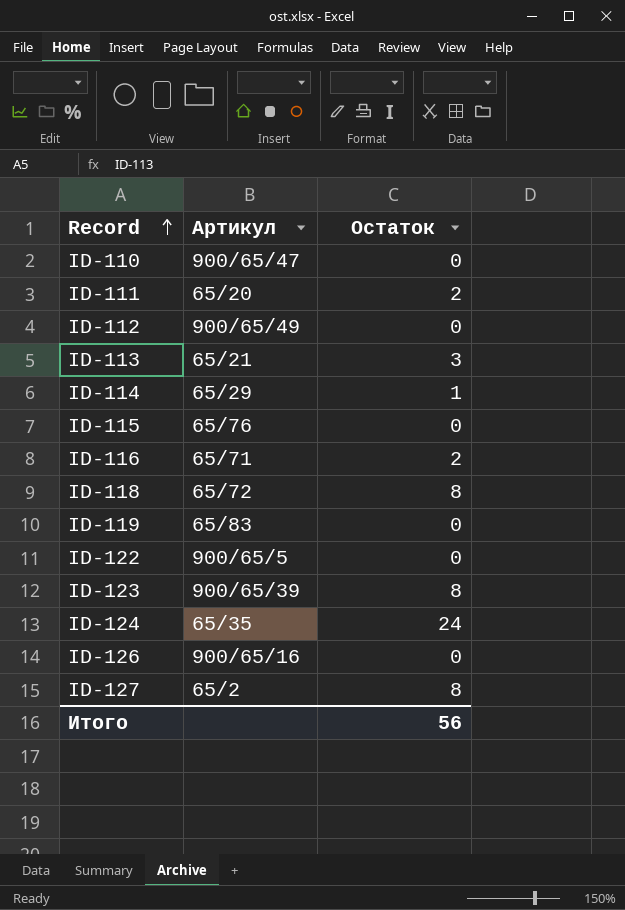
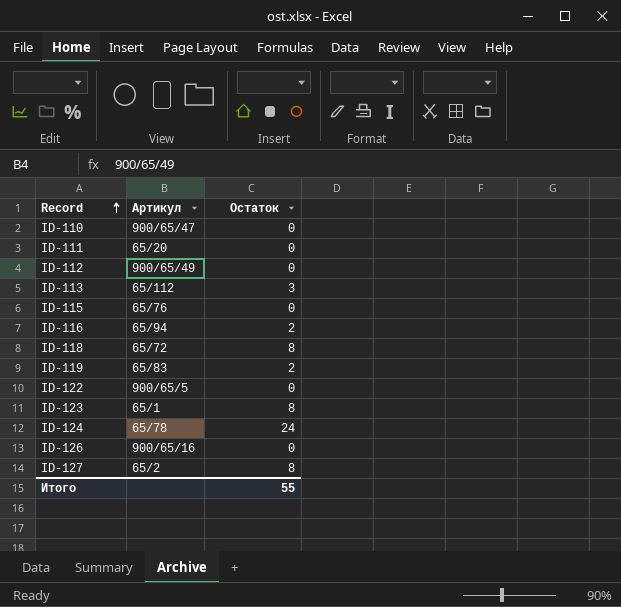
row ID-114: 65/29 | 1 -> none
ID-111 | Остаток: 2 -> 0
ID-113 | Артикул: 65/21 -> 65/112
ID-116 | Артикул: 65/71 -> 65/94
ID-119 | Остаток: 0 -> 2
ID-123 | Артикул: 900/65/39 -> 65/1
ID-124 | Артикул: 65/35 -> 65/78
Итого | Остаток: 56 -> 55

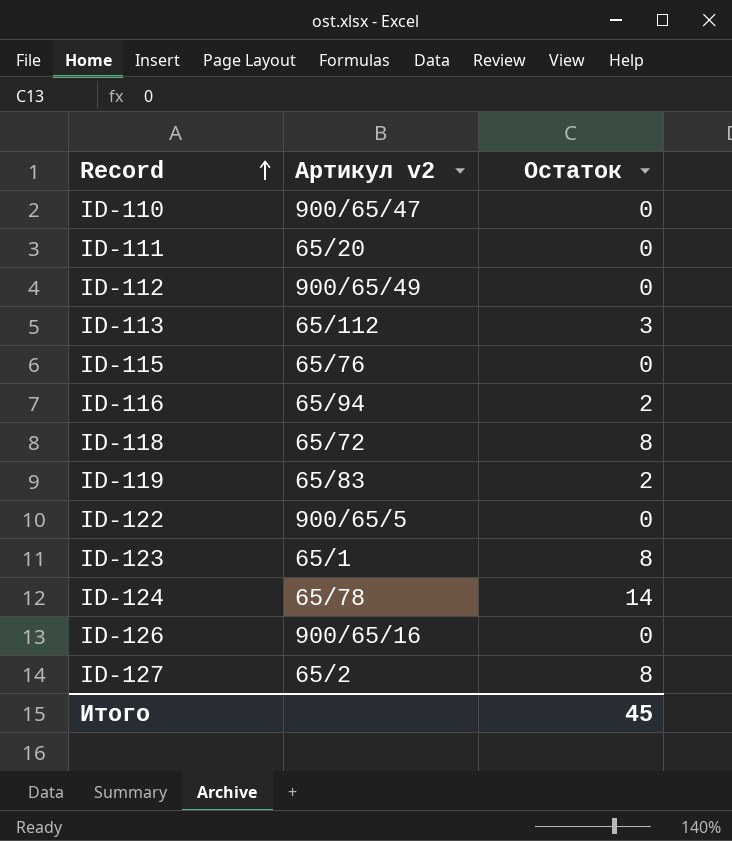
column name: Артикул -> Артикул v2
ID-124 | Остаток: 24 -> 14
Итого | Остаток: 55 -> 45

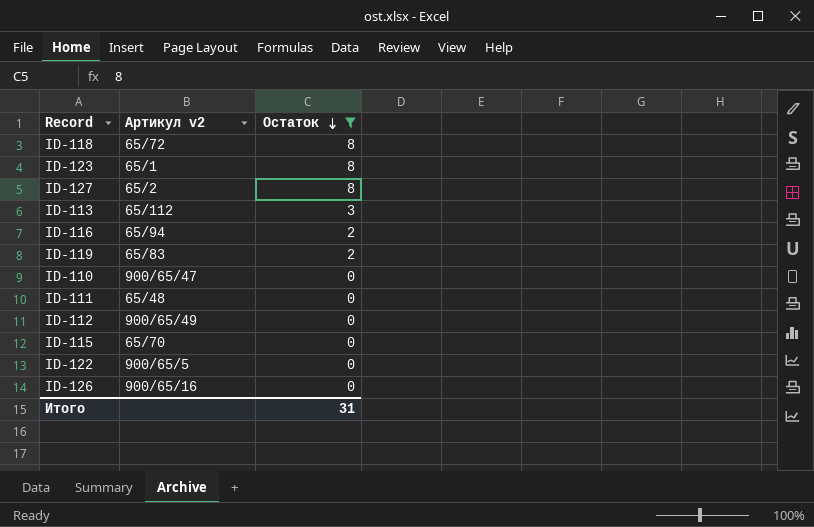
filter: none -> Остаток != 14
row order: Record ascending -> Остаток descending
ID-111 | Артикул v2: 65/20 -> 65/48
ID-115 | Артикул v2: 65/76 -> 65/70
Итого | Остаток: 45 -> 31

